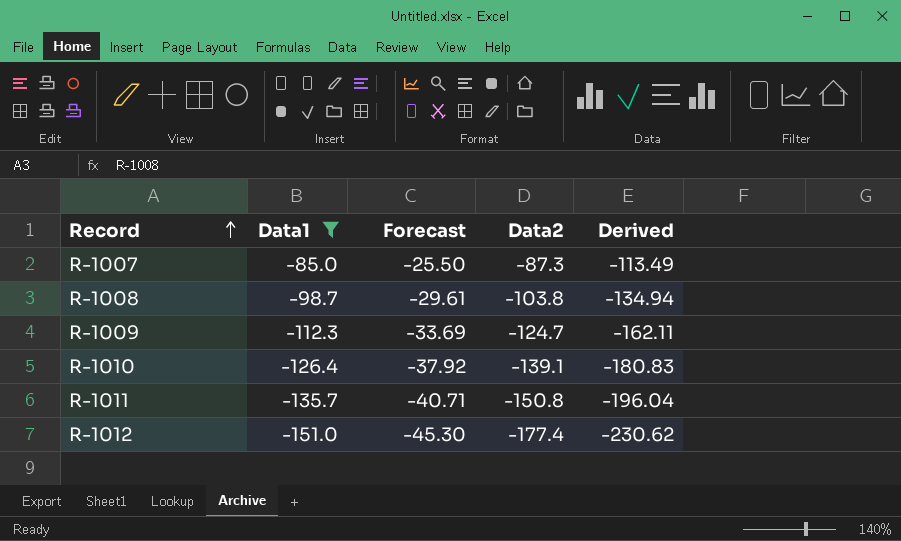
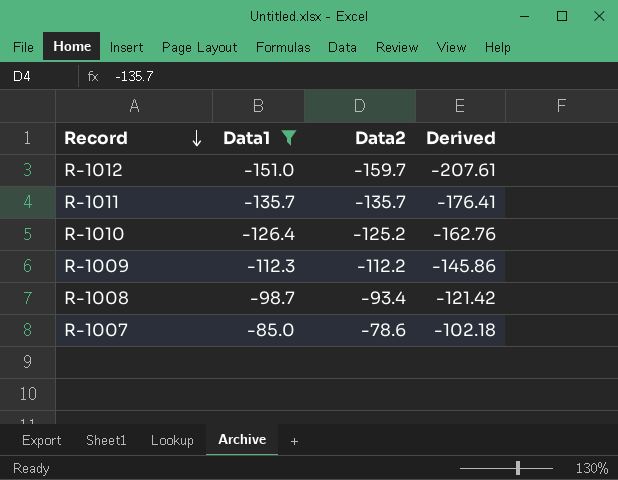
row order: Record ascending -> Record descending
column Forecast | formula: [Data1] * 0.3 -> none
R-1012 | Data2: -177.4 -> -159.7
R-1012 | Derived: -230.62 -> -207.61
R-1011 | Data2: -150.8 -> -135.7
R-1011 | Derived: -196.04 -> -176.41
R-1010 | Data2: -139.1 -> -125.2
R-1010 | Derived: -180.83 -> -162.76
R-1009 | Data2: -124.7 -> -112.2
R-1009 | Derived: -162.11 -> -145.86
R-1008 | Data2: -103.8 -> -93.4
R-1008 | Derived: -134.94 -> -121.42
R-1007 | Data2: -87.3 -> -78.6
R-1007 | Derived: -113.49 -> -102.18

